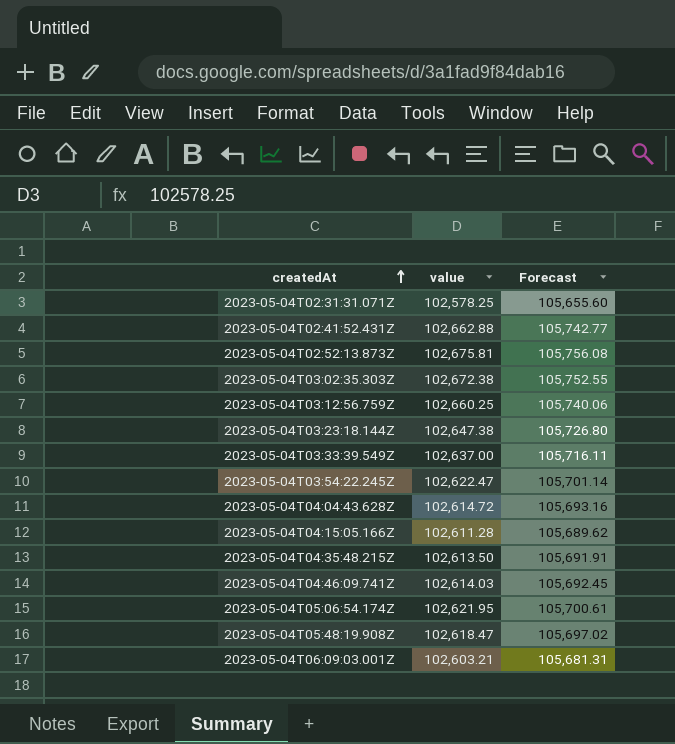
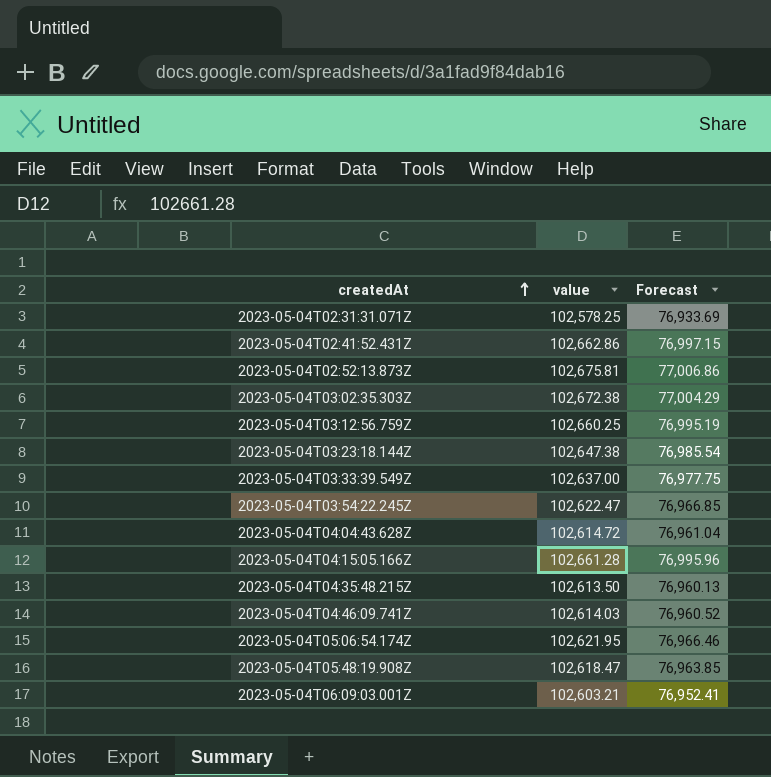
column Forecast | formula: [value] * 1.03 -> [value] * 0.75
2023-05-04T02:41:52.431Z | value: 102,662.88 -> 102,662.86
2023-05-04T04:15:05.166Z | value: 102,611.28 -> 102,661.28

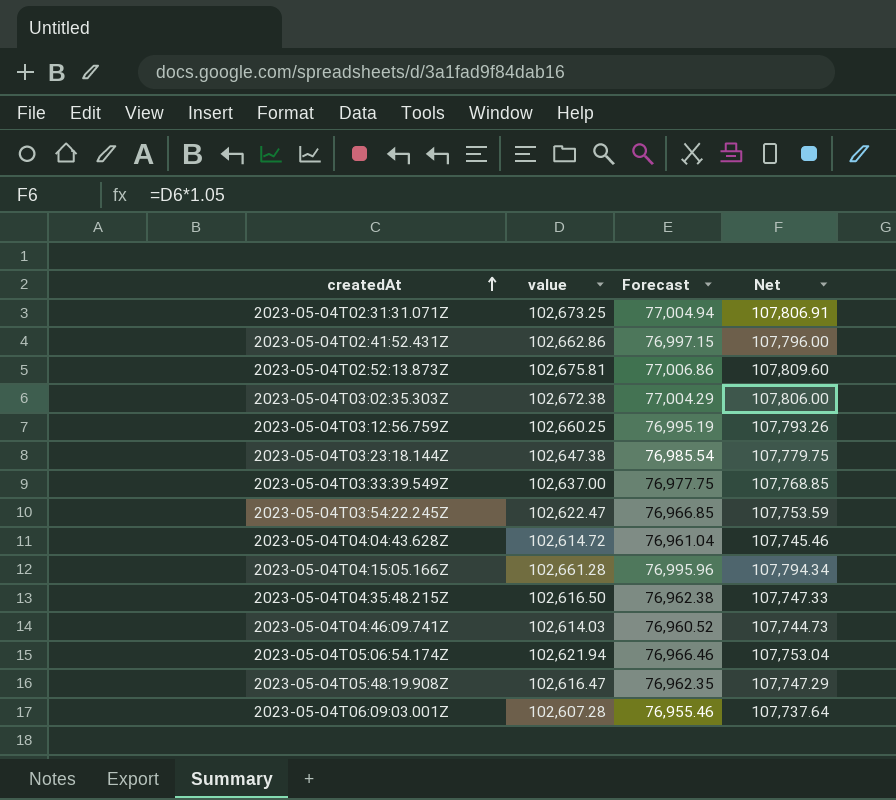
column Net | formula: none -> [value] * 1.05
2023-05-04T02:31:31.071Z | value: 102,578.25 -> 102,673.25
2023-05-04T02:31:31.071Z | Forecast: 76,933.69 -> 77,004.94
2023-05-04T04:35:48.215Z | value: 102,613.50 -> 102,616.50
2023-05-04T04:35:48.215Z | Forecast: 76,960.13 -> 76,962.38
2023-05-04T05:06:54.174Z | value: 102,621.95 -> 102,621.94
2023-05-04T05:48:19.908Z | value: 102,618.47 -> 102,616.47
2023-05-04T05:48:19.908Z | Forecast: 76,963.85 -> 76,962.35
2023-05-04T06:09:03.001Z | value: 102,603.21 -> 102,607.28
2023-05-04T06:09:03.001Z | Forecast: 76,952.41 -> 76,955.46

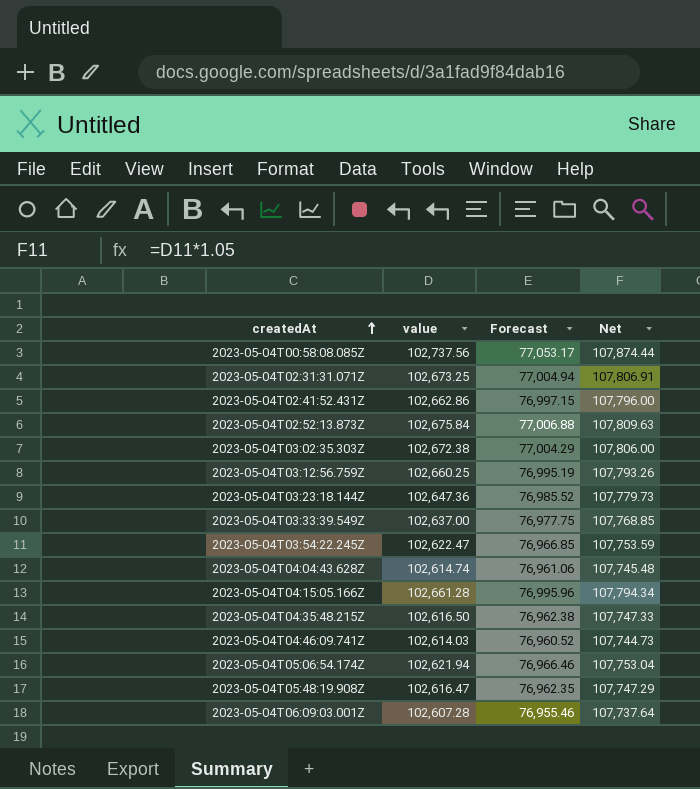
row 2023-05-04T00:58:08.085Z: none -> 102,737.56 | 77,053.17 | 107,874.44
2023-05-04T02:52:13.873Z | value: 102,675.81 -> 102,675.84
2023-05-04T02:52:13.873Z | Forecast: 77,006.86 -> 77,006.88
2023-05-04T02:52:13.873Z | Net: 107,809.60 -> 107,809.63
2023-05-04T03:23:18.144Z | value: 102,647.38 -> 102,647.36
2023-05-04T03:23:18.144Z | Forecast: 76,985.54 -> 76,985.52
2023-05-04T03:23:18.144Z | Net: 107,779.75 -> 107,779.73
2023-05-04T04:04:43.628Z | value: 102,614.72 -> 102,614.74
2023-05-04T04:04:43.628Z | Forecast: 76,961.04 -> 76,961.06
2023-05-04T04:04:43.628Z | Net: 107,745.46 -> 107,745.48

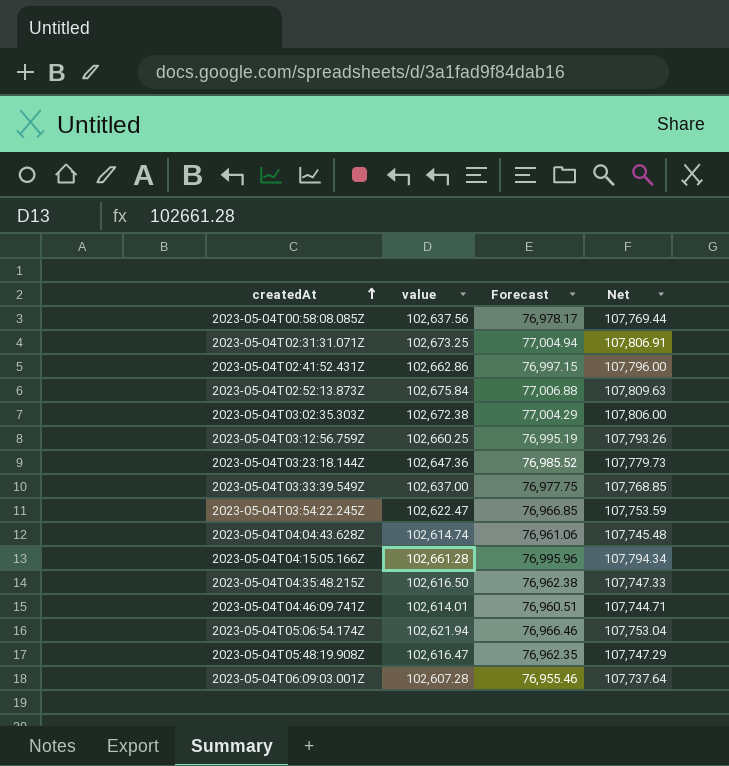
2023-05-04T00:58:08.085Z | value: 102,737.56 -> 102,637.56
2023-05-04T00:58:08.085Z | Forecast: 77,053.17 -> 76,978.17
2023-05-04T00:58:08.085Z | Net: 107,874.44 -> 107,769.44
2023-05-04T04:46:09.741Z | value: 102,614.03 -> 102,614.01
2023-05-04T04:46:09.741Z | Forecast: 76,960.52 -> 76,960.51
2023-05-04T04:46:09.741Z | Net: 107,744.73 -> 107,744.71

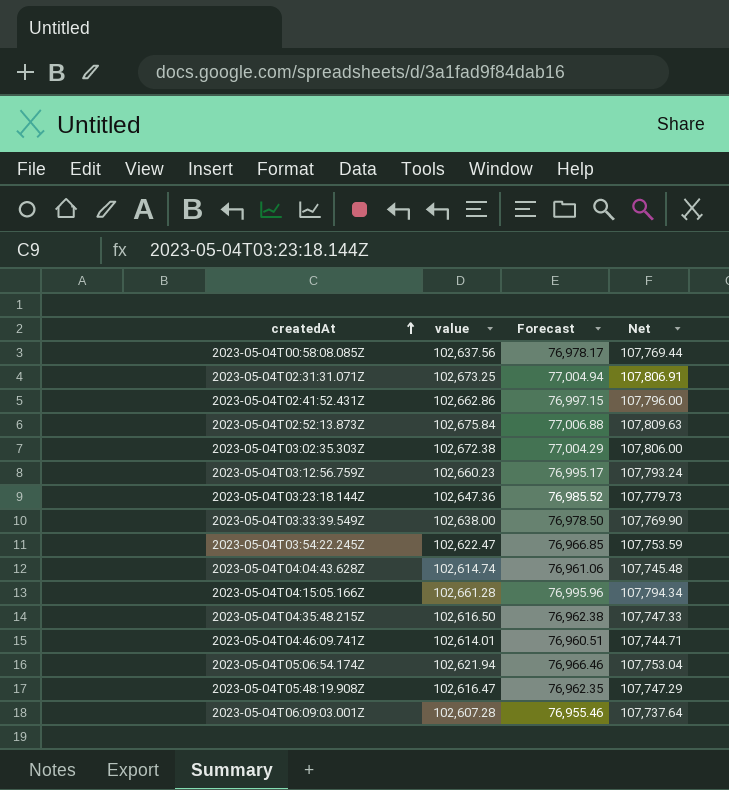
2023-05-04T03:12:56.759Z | value: 102,660.25 -> 102,660.23
2023-05-04T03:12:56.759Z | Forecast: 76,995.19 -> 76,995.17
2023-05-04T03:12:56.759Z | Net: 107,793.26 -> 107,793.24
2023-05-04T03:33:39.549Z | value: 102,637.00 -> 102,638.00
2023-05-04T03:33:39.549Z | Forecast: 76,977.75 -> 76,978.50
2023-05-04T03:33:39.549Z | Net: 107,768.85 -> 107,769.90

